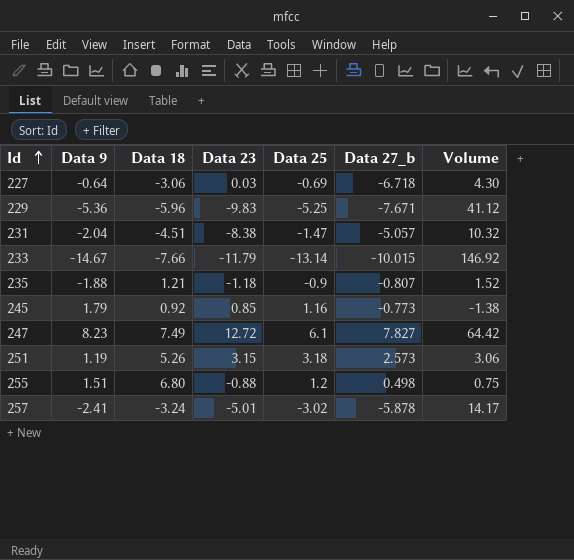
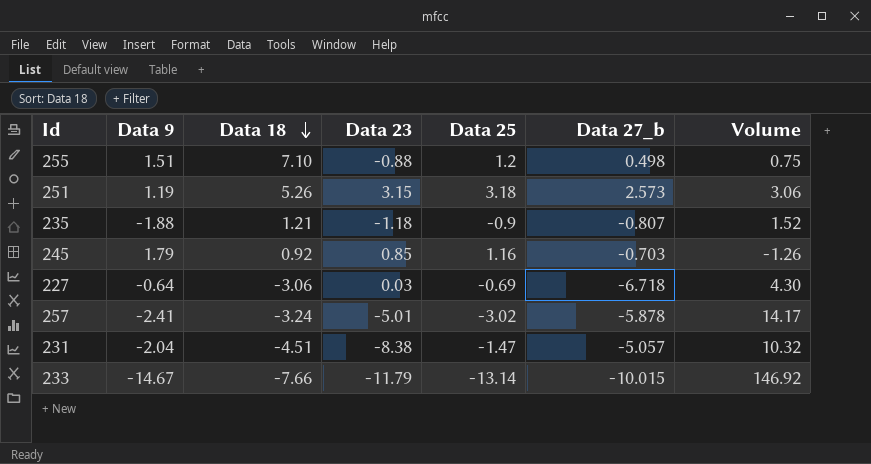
row order: Id ascending -> Data 18 descending
row 229: -5.36 | -5.96 | -9.83 | -5.25 | -7.671 | 41.12 -> none
row 247: 8.23 | 7.49 | 12.72 | 6.1 | 7.827 | 64.42 -> none
255 | Data 18: 6.80 -> 7.10
245 | Data 27_b: -0.773 -> -0.703
245 | Volume: -1.38 -> -1.26

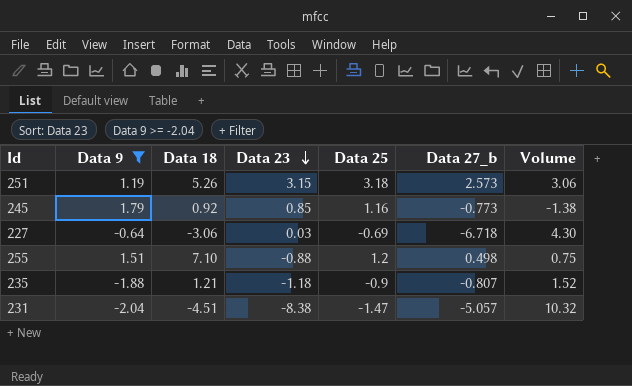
filter: none -> Data 9 >= -2.04
row order: Data 18 descending -> Data 23 descending
245 | Data 27_b: -0.703 -> -0.773
245 | Volume: -1.26 -> -1.38

